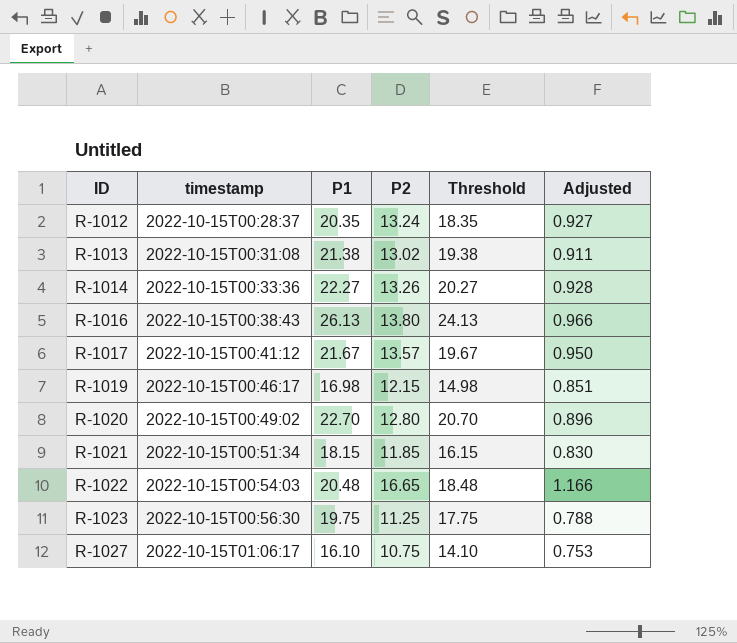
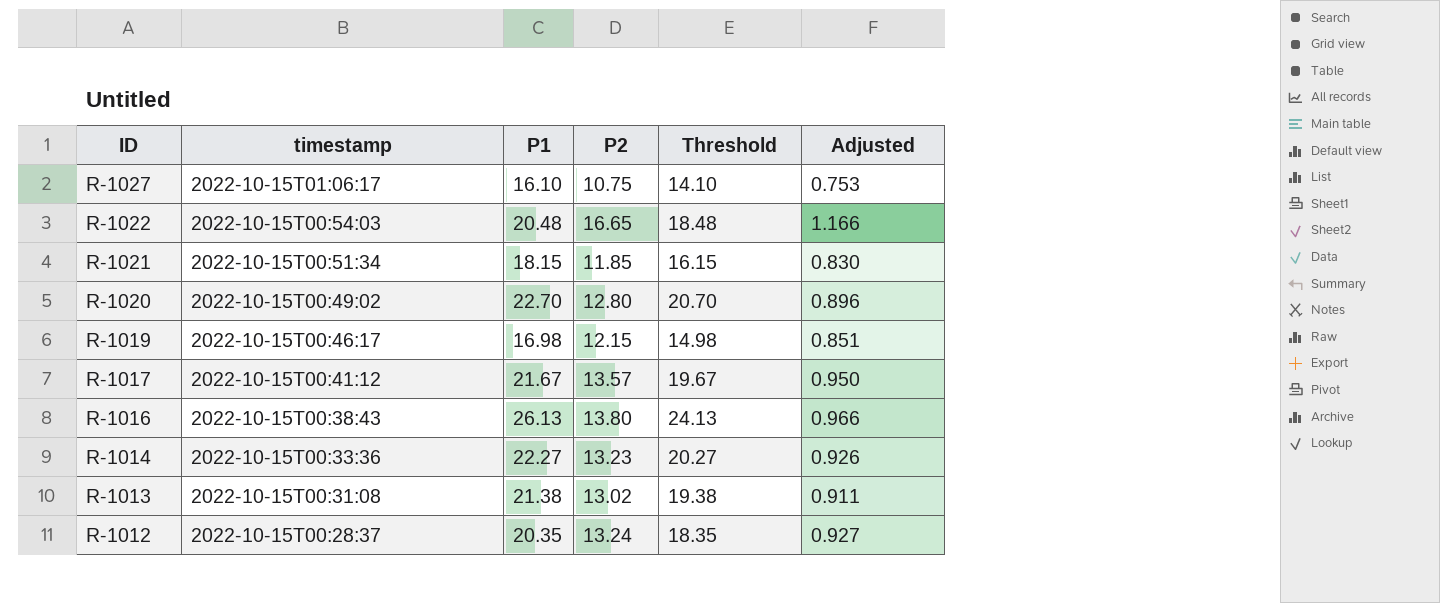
row order: ID ascending -> ID descending
row R-1023: 2022-10-15T00:56:30 | 19.75 | 11.25 | 17.75 | 0.788 -> none
R-1014 | P2: 13.26 -> 13.23
R-1014 | Adjusted: 0.928 -> 0.926

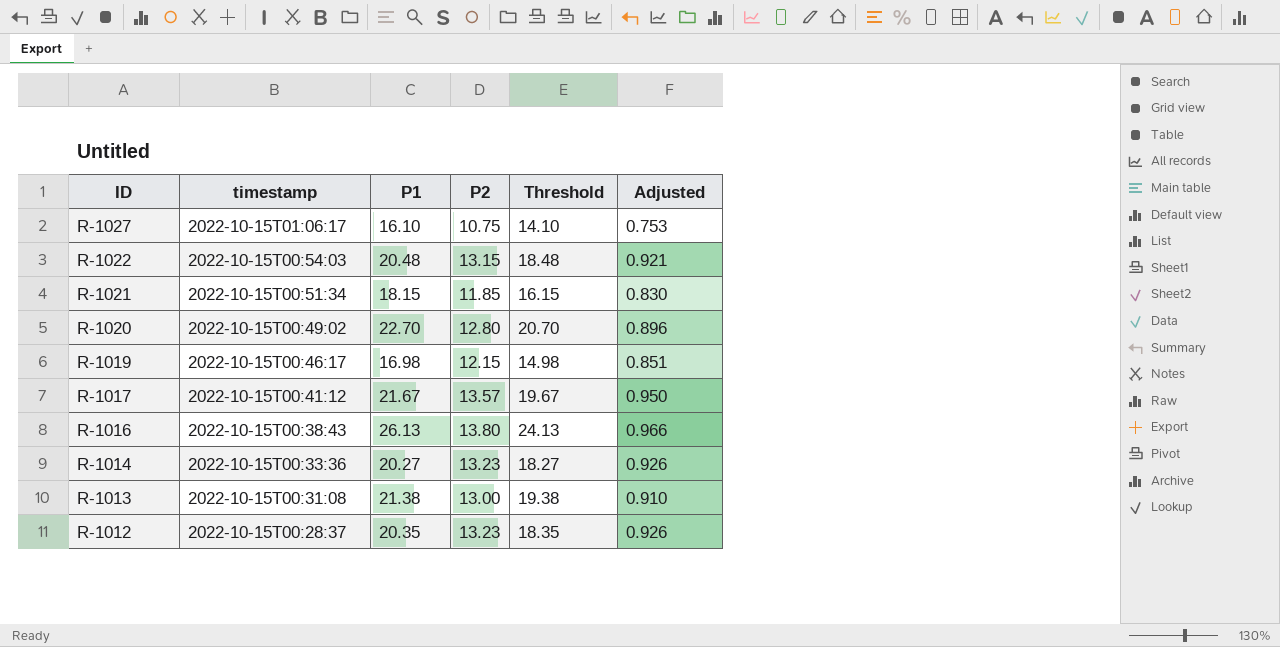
R-1022 | P2: 16.65 -> 13.15
R-1022 | Adjusted: 1.166 -> 0.921
R-1014 | P1: 22.27 -> 20.27
R-1014 | Threshold: 20.27 -> 18.27
R-1013 | P2: 13.02 -> 13.00
R-1013 | Adjusted: 0.911 -> 0.910
R-1012 | P2: 13.24 -> 13.23
R-1012 | Adjusted: 0.927 -> 0.926

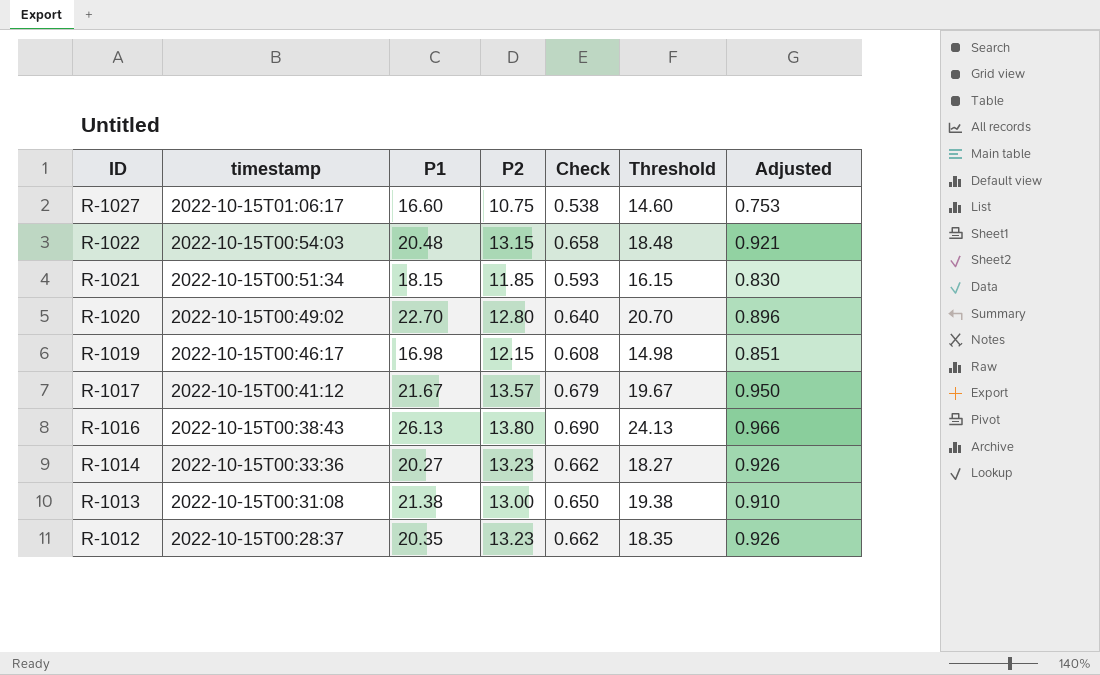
column Check | formula: none -> [P2] * 0.05
R-1027 | P1: 16.10 -> 16.60
R-1027 | Threshold: 14.10 -> 14.60

